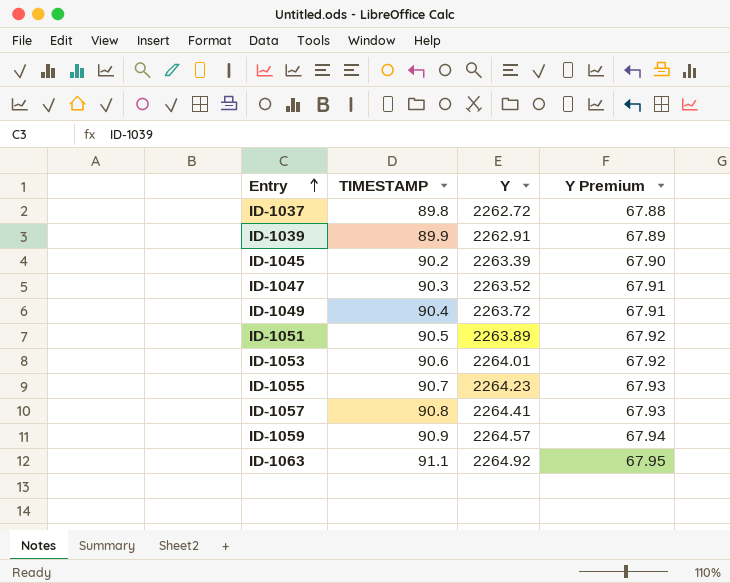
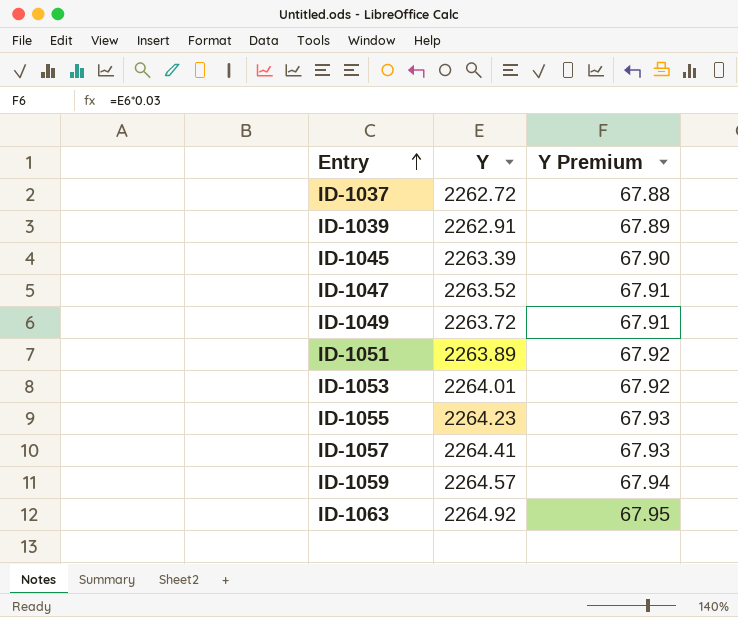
column TIMESTAMP | position: 2 -> none

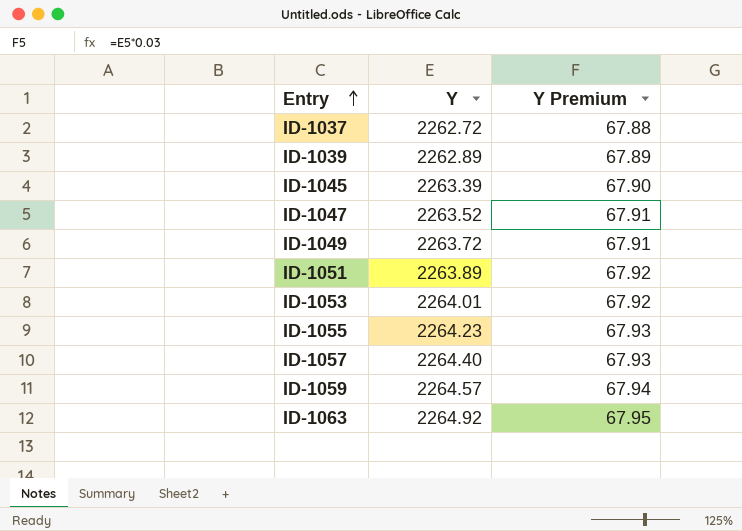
ID-1039 | Y: 2262.91 -> 2262.89
ID-1057 | Y: 2264.41 -> 2264.40

